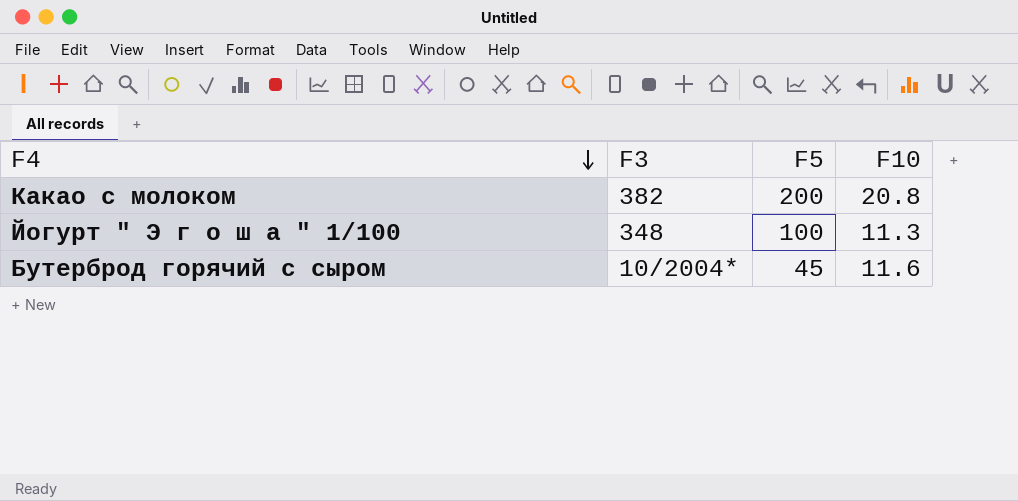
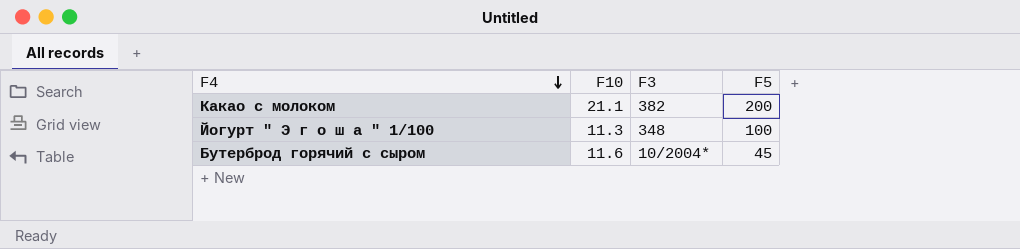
column F10 | position: 4 -> 2
Какао с молоком | F10: 20.8 -> 21.1

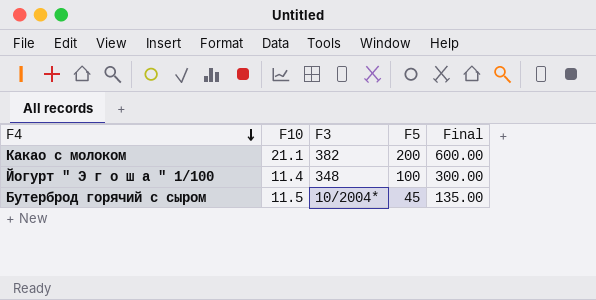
column Final | formula: none -> [F5] * 3
Йогурт " Э г о ш а " 1/100 | F10: 11.3 -> 11.4
Бутерброд горячий с сыром | F10: 11.6 -> 11.5

